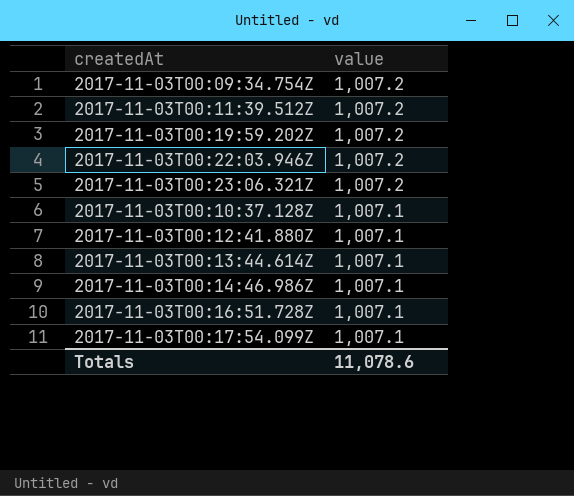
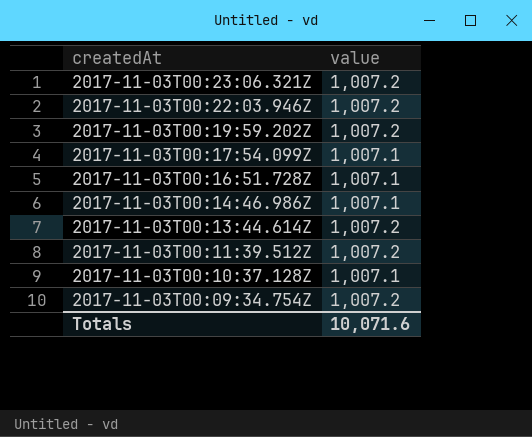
row order: value descending -> createdAt descending
row 2017-11-03T00:12:41.880Z: 1,007.1 -> none
2017-11-03T00:13:44.614Z | value: 1,007.1 -> 1,007.2
Totals | value: 11,078.6 -> 10,071.6

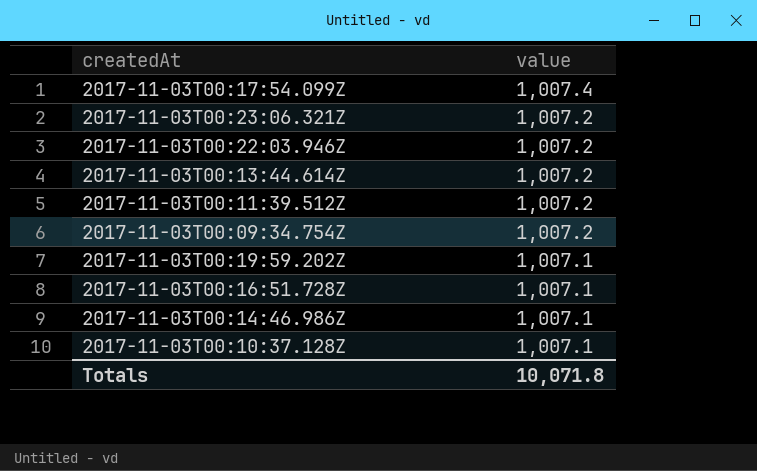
row order: createdAt descending -> value descending
2017-11-03T00:17:54.099Z | value: 1,007.1 -> 1,007.4
2017-11-03T00:19:59.202Z | value: 1,007.2 -> 1,007.1
Totals | value: 10,071.6 -> 10,071.8

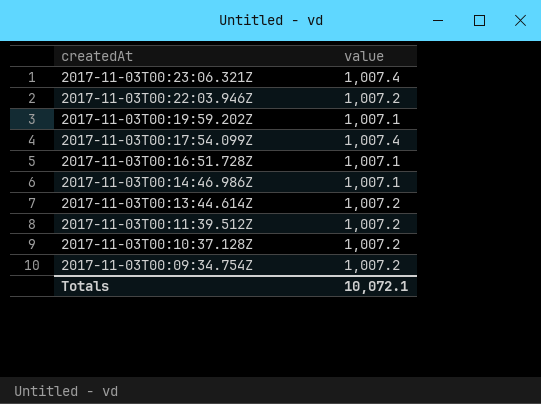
row order: value descending -> createdAt descending
2017-11-03T00:23:06.321Z | value: 1,007.2 -> 1,007.4
2017-11-03T00:10:37.128Z | value: 1,007.1 -> 1,007.2
Totals | value: 10,071.8 -> 10,072.1

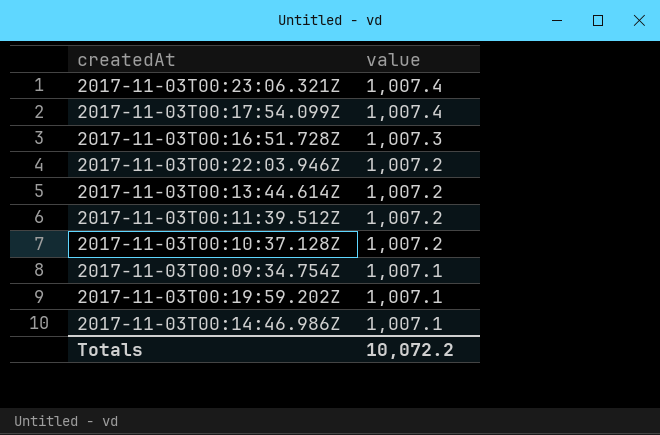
row order: createdAt descending -> value descending
2017-11-03T00:16:51.728Z | value: 1,007.1 -> 1,007.3
2017-11-03T00:09:34.754Z | value: 1,007.2 -> 1,007.1
Totals | value: 10,072.1 -> 10,072.2

